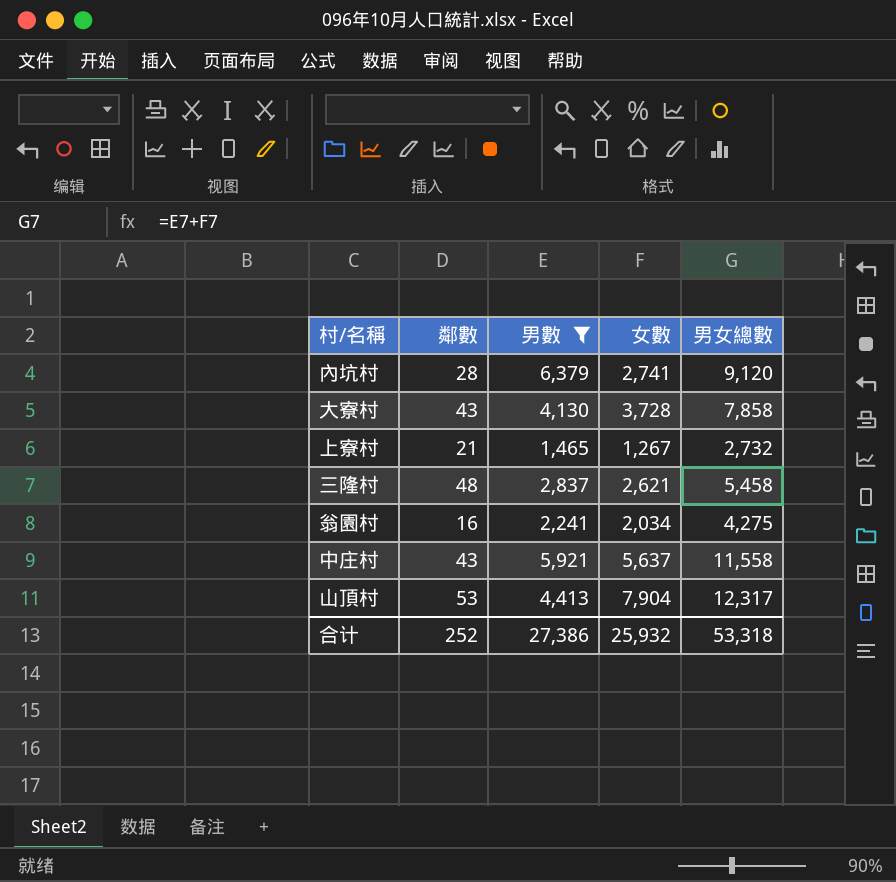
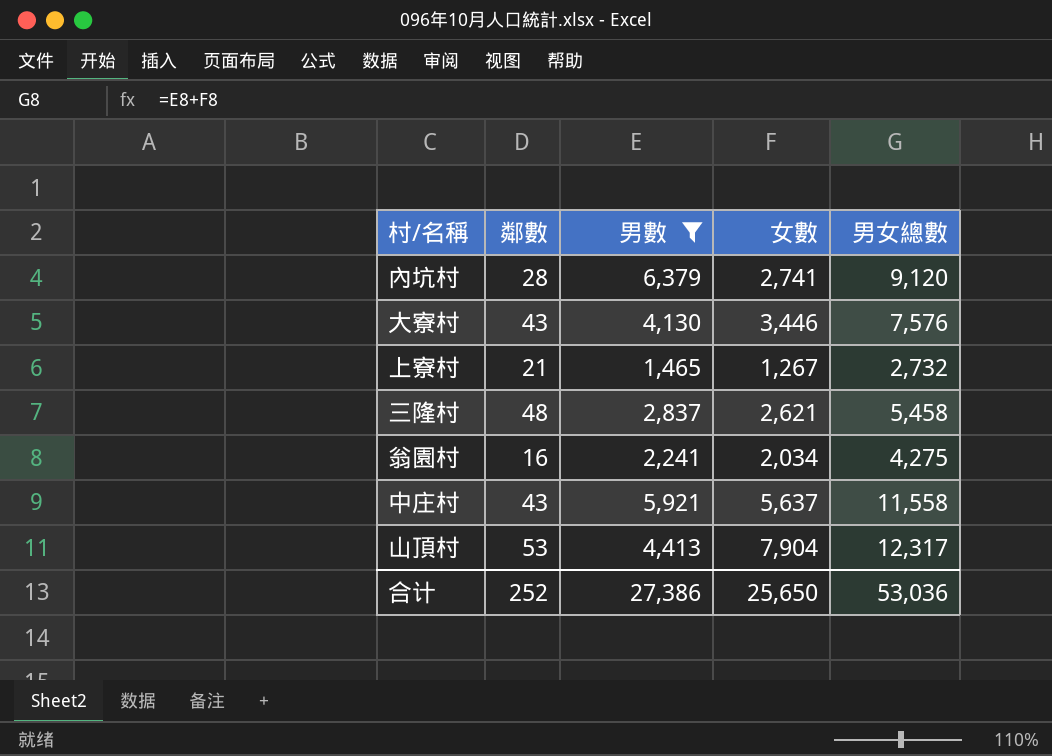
大寮村 | 女數: 3,728 -> 3,446
大寮村 | 男女總數: 7,858 -> 7,576
合计 | 女數: 25,932 -> 25,650
合计 | 男女總數: 53,318 -> 53,036

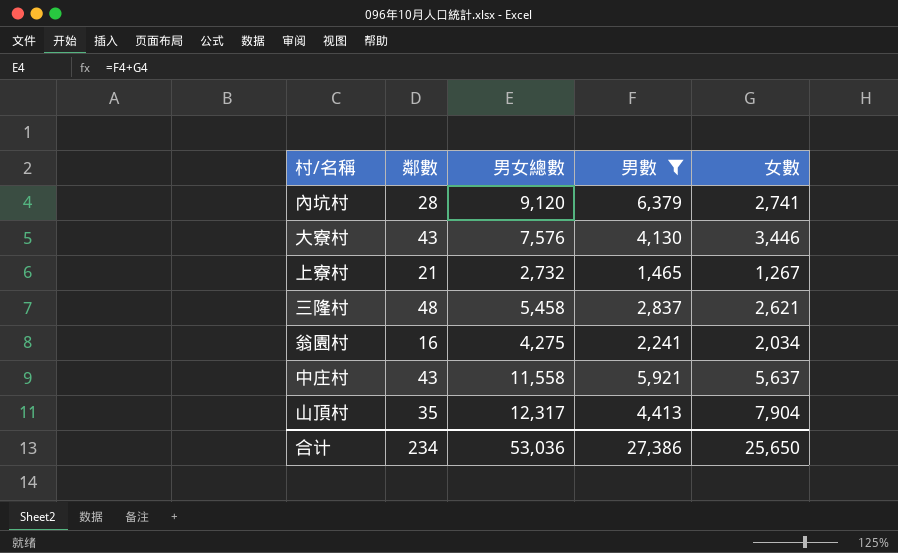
column 男女總數 | position: 5 -> 3
山頂村 | 鄰數: 53 -> 35
合计 | 鄰數: 252 -> 234

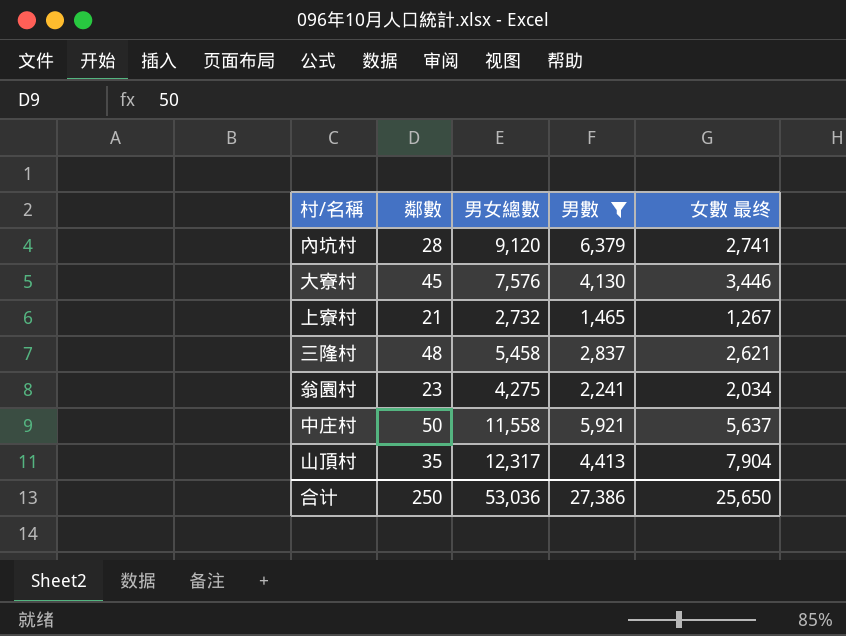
column name: 女數 -> 女數 最终
大寮村 | 鄰數: 43 -> 45
翁園村 | 鄰數: 16 -> 23
中庄村 | 鄰數: 43 -> 50
合计 | 鄰數: 234 -> 250

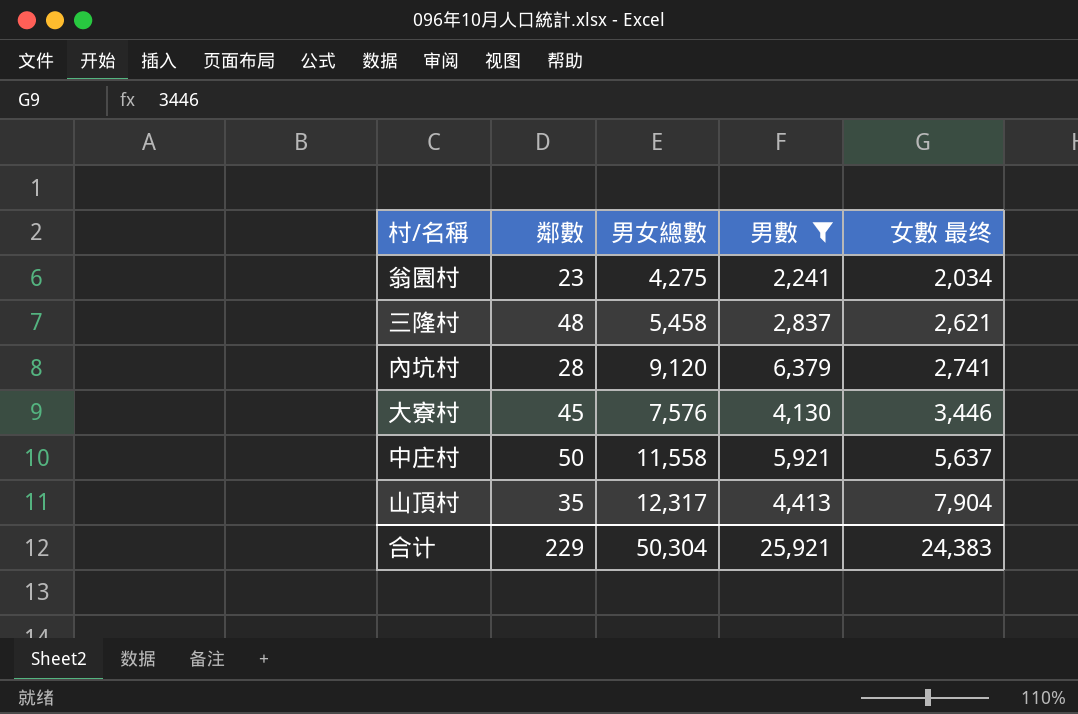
row order: none -> 女數 最终 ascending
row 上寮村: 21 | 2,732 | 1,465 | 1,267 -> none
合计 | 鄰數: 250 -> 229
合计 | 男女總數: 53,036 -> 50,304
合计 | 男數: 27,386 -> 25,921
合计 | 女數 最终: 25,650 -> 24,383

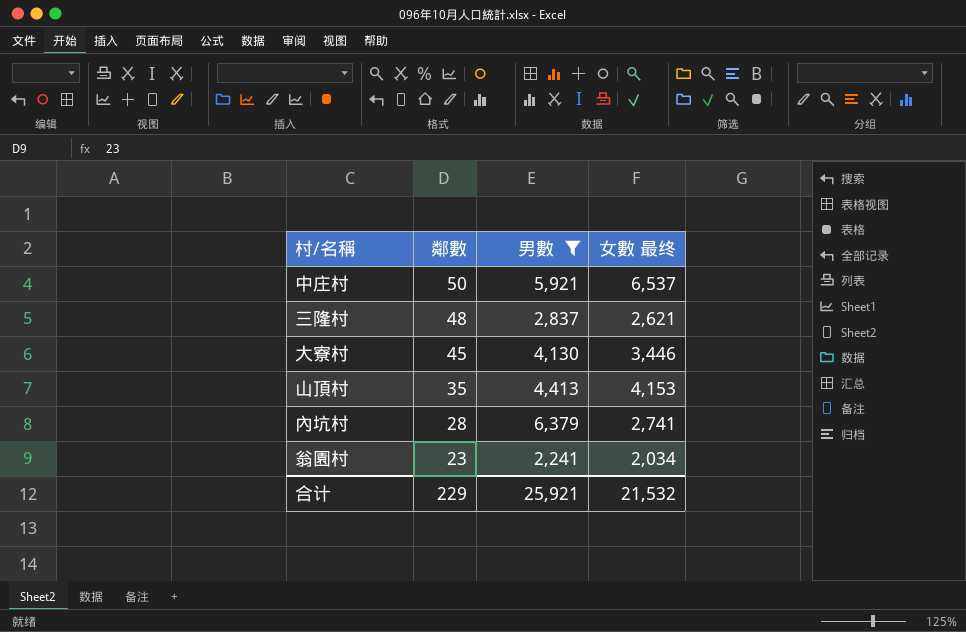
row order: 女數 最终 ascending -> 鄰數 descending
column 男女總數 | formula: [男數] + [女數 最终] -> none
中庄村 | 女數 最终: 5,637 -> 6,537
山頂村 | 女數 最终: 7,904 -> 4,153
合计 | 女數 最终: 24,383 -> 21,532

